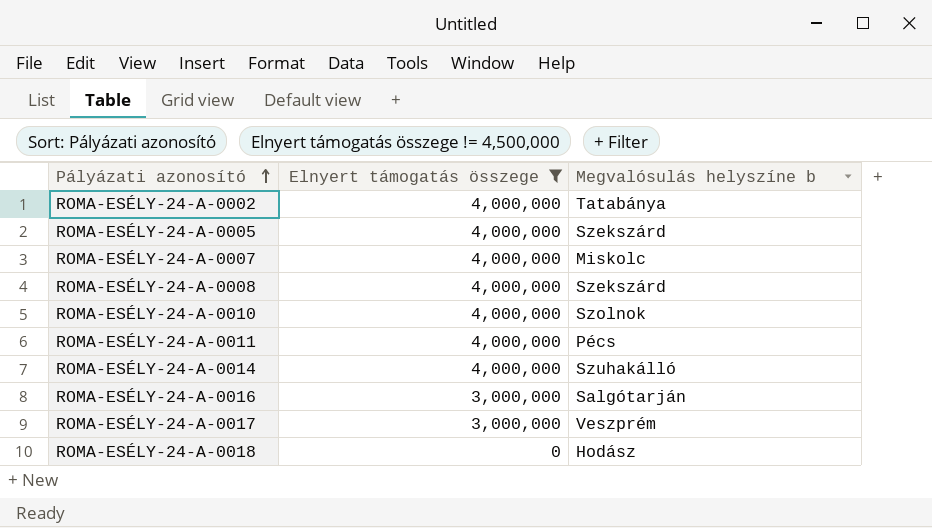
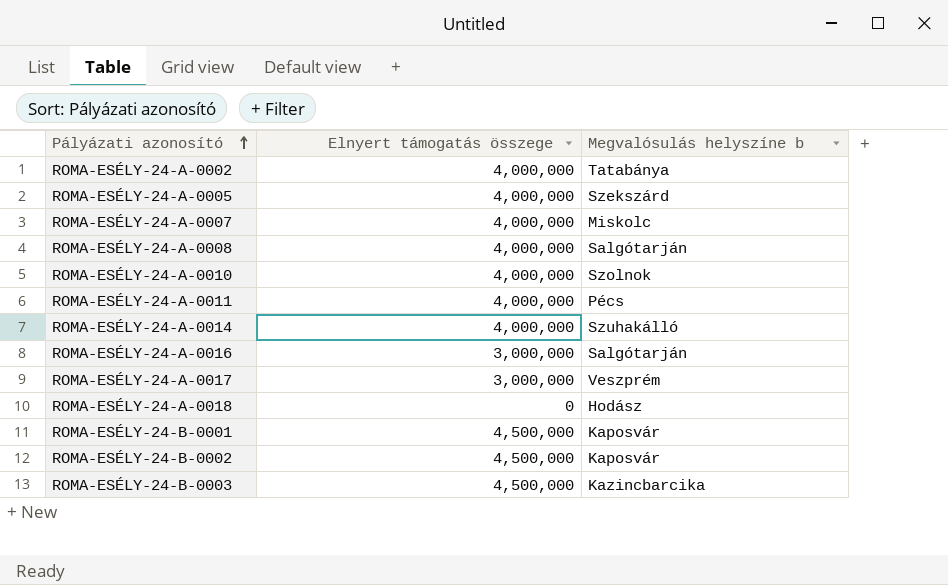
filter: Elnyert támogatás összege != 4,500,000 -> none
ROMA-ESÉLY-24-A-0008 | Megvalósulás helyszíne b: Szekszárd -> Salgótarján

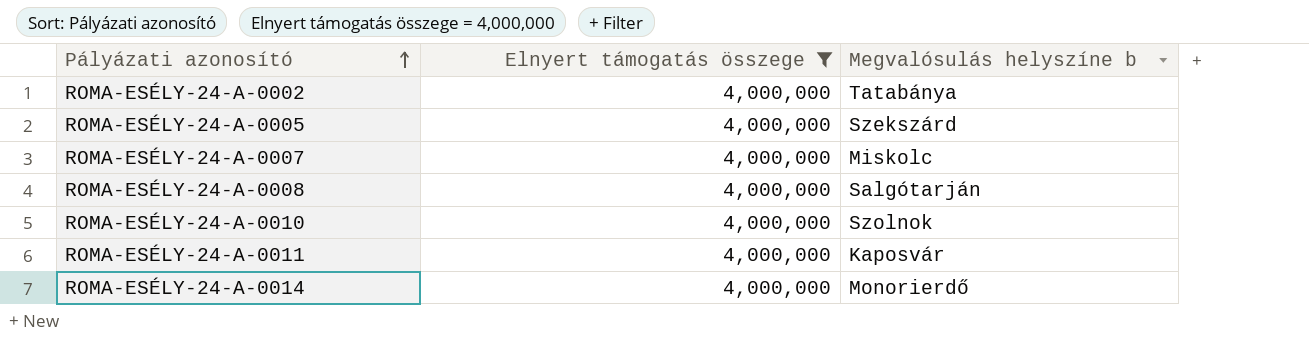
filter: none -> Elnyert támogatás összege = 4,000,000
ROMA-ESÉLY-24-A-0011 | Megvalósulás helyszíne b: Pécs -> Kaposvár
ROMA-ESÉLY-24-A-0014 | Megvalósulás helyszíne b: Szuhakálló -> Monorierdő

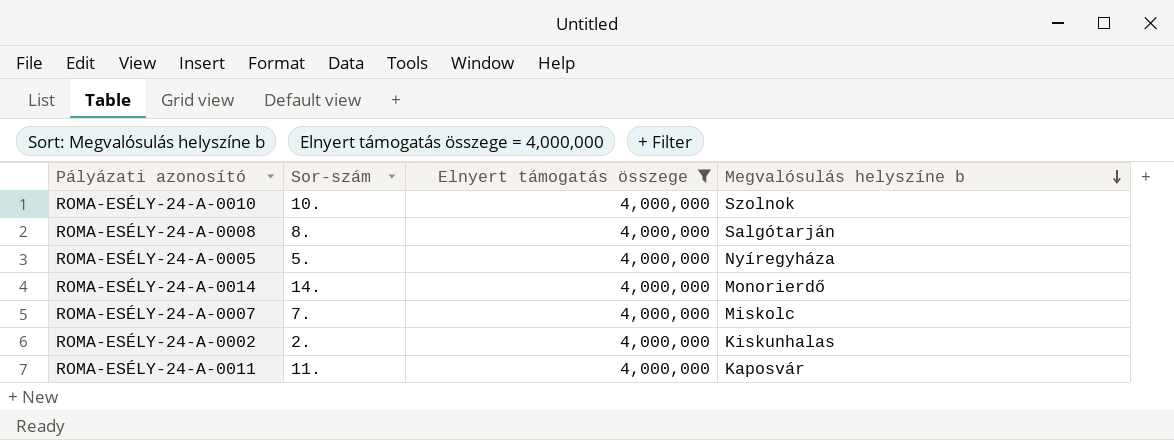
row order: Pályázati azonosító ascending -> Megvalósulás helyszíne b descending
column Sor-szám | position: none -> 2
ROMA-ESÉLY-24-A-0005 | Megvalósulás helyszíne b: Szekszárd -> Nyíregyháza
ROMA-ESÉLY-24-A-0002 | Megvalósulás helyszíne b: Tatabánya -> Kiskunhalas

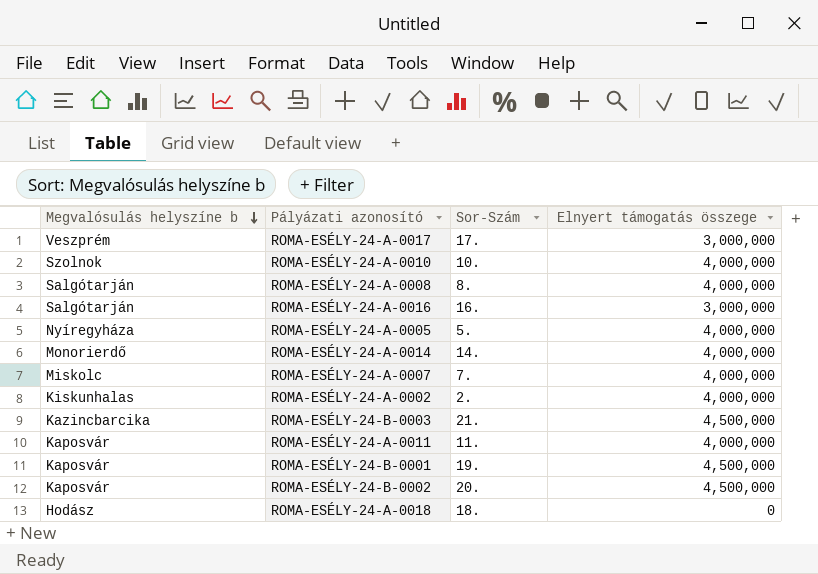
filter: Elnyert támogatás összege = 4,000,000 -> none
column Megvalósulás helyszíne b | position: 4 -> 1
column name: Sor-szám -> Sor-Szám

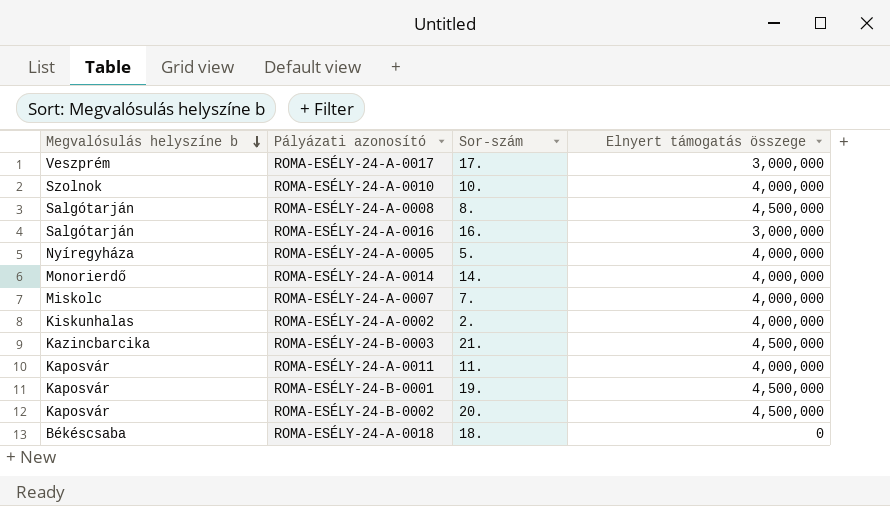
column name: Sor-Szám -> Sor-szám
ROMA-ESÉLY-24-A-0008 | Elnyert támogatás összege: 4,000,000 -> 4,500,000
ROMA-ESÉLY-24-A-0018 | Megvalósulás helyszíne b: Hodász -> Békéscsaba

